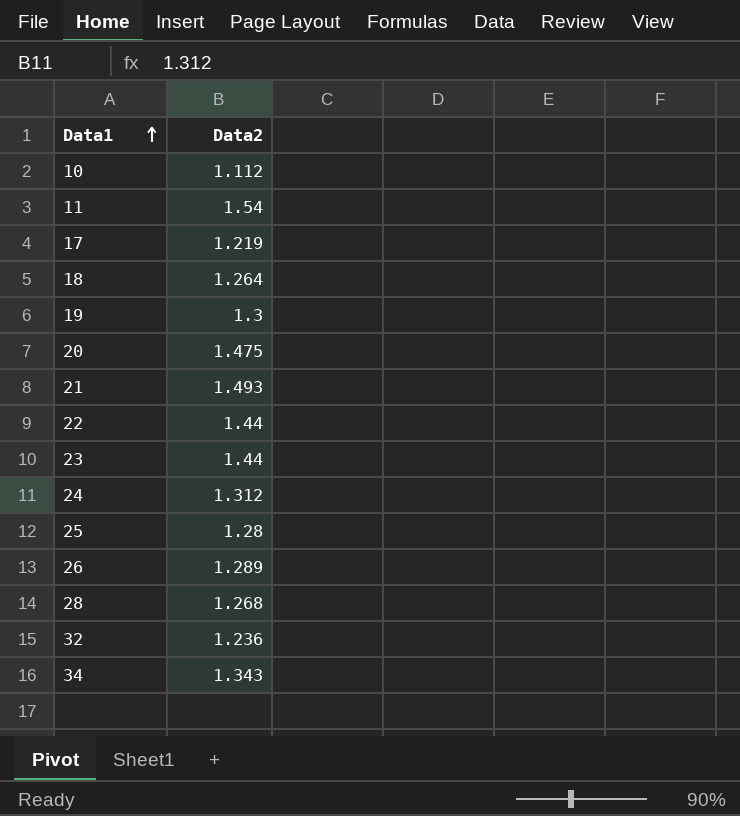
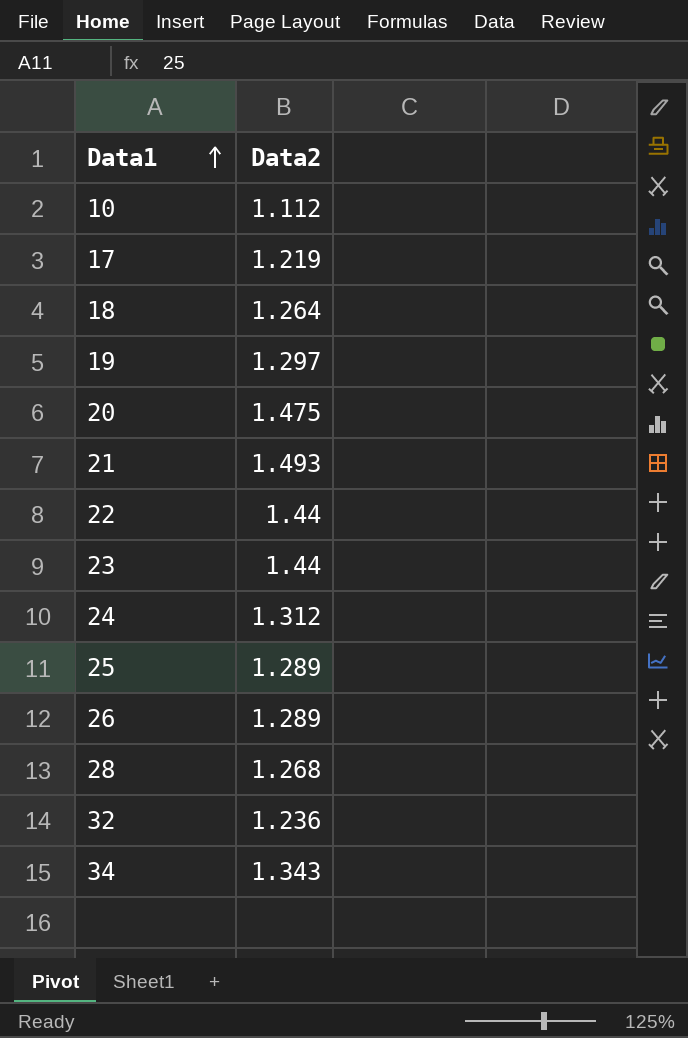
row 11: 1.54 -> none
19 | Data2: 1.3 -> 1.297
25 | Data2: 1.28 -> 1.289

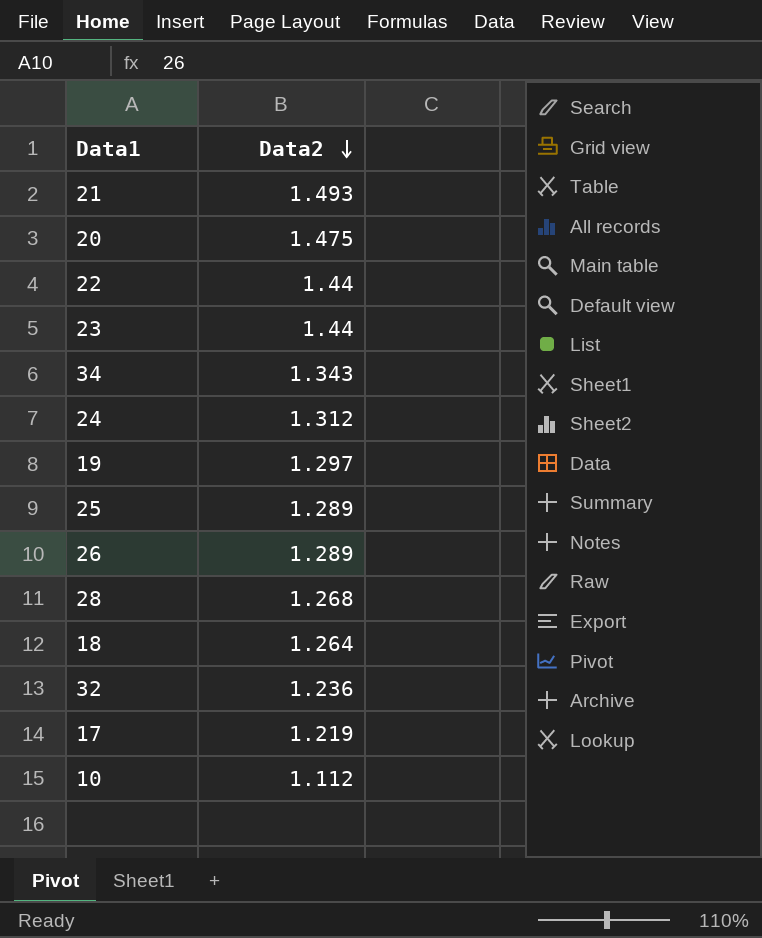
row order: Data1 ascending -> Data2 descending

